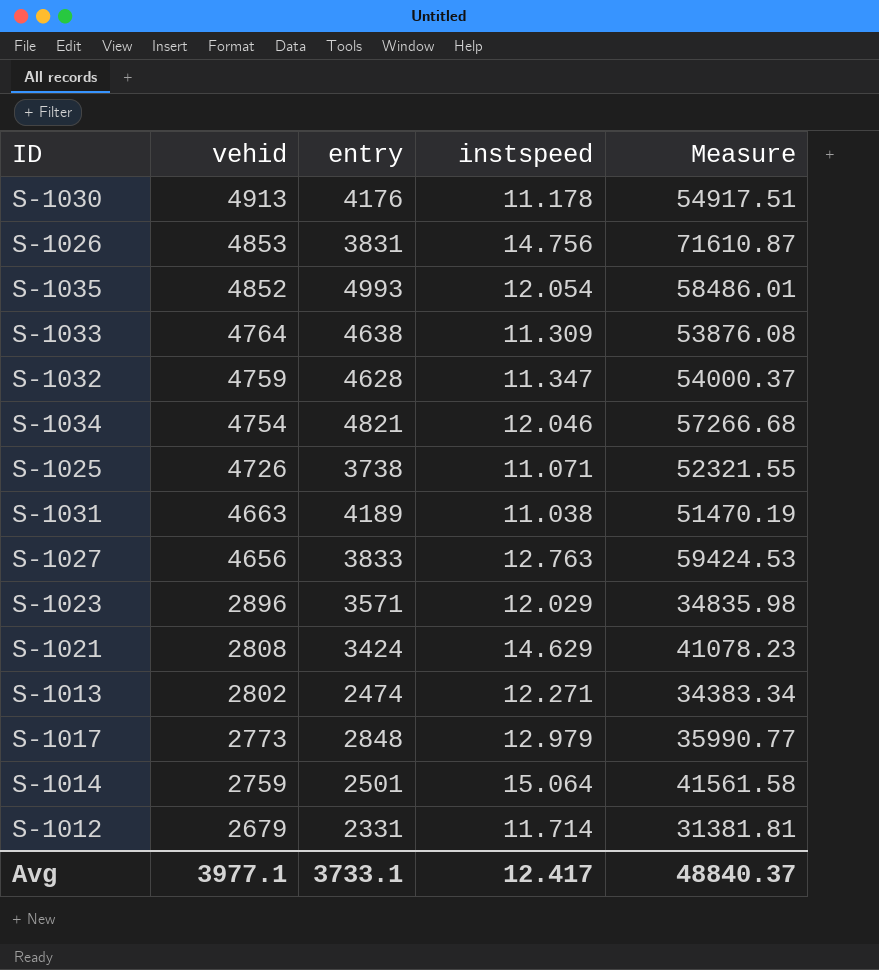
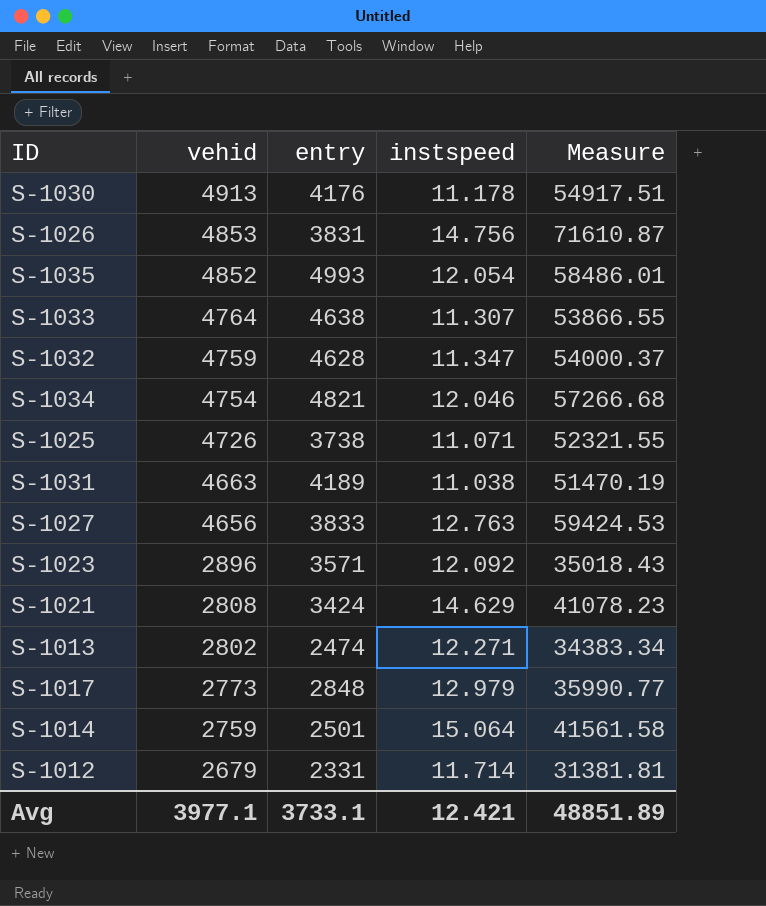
S-1033 | instspeed: 11.309 -> 11.307
S-1033 | Measure: 53876.08 -> 53866.55
S-1023 | instspeed: 12.029 -> 12.092
S-1023 | Measure: 34835.98 -> 35018.43
Avg | instspeed: 12.417 -> 12.421
Avg | Measure: 48840.37 -> 48851.89

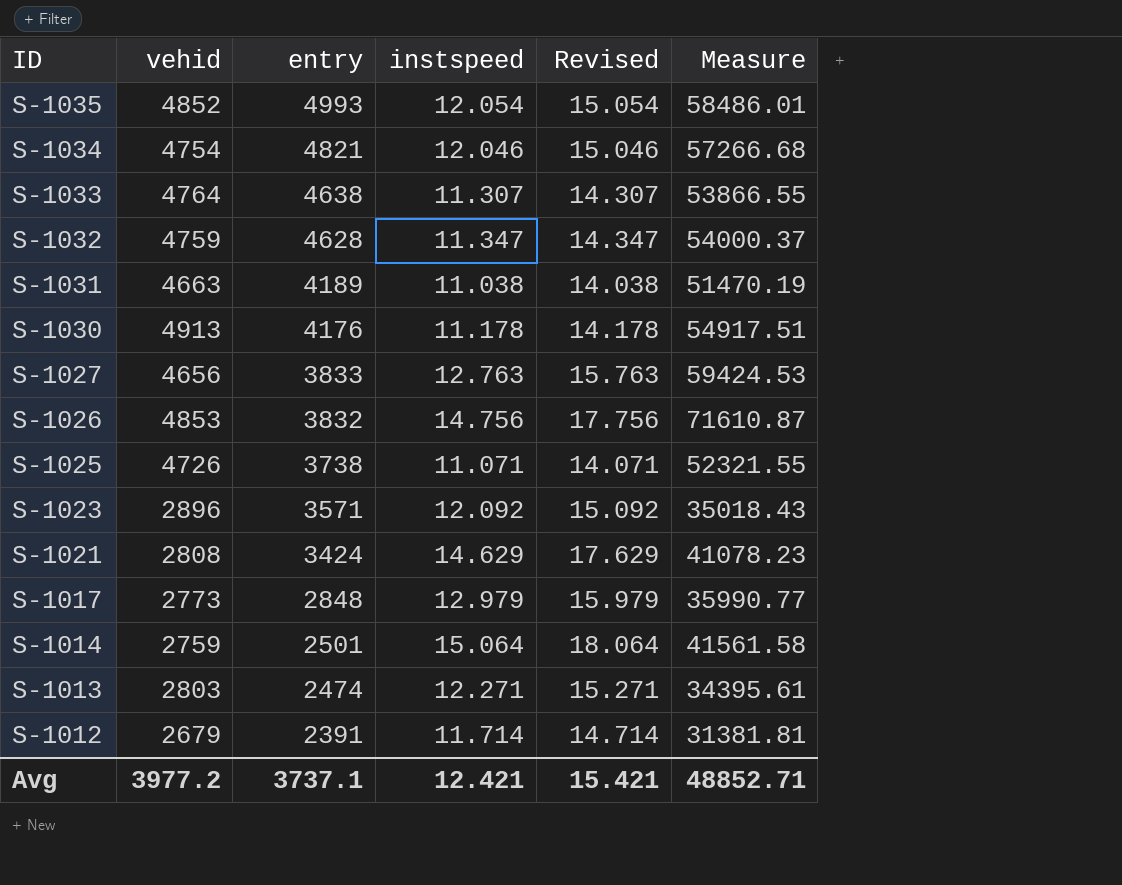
row order: vehid descending -> ID descending
column Revised | formula: none -> [instspeed] + 3
S-1026 | entry: 3831 -> 3832
S-1013 | vehid: 2802 -> 2803
S-1013 | Measure: 34383.34 -> 34395.61
S-1012 | entry: 2331 -> 2391
Avg | vehid: 3977.1 -> 3977.2
Avg | entry: 3733.1 -> 3737.1
Avg | Measure: 48851.89 -> 48852.71

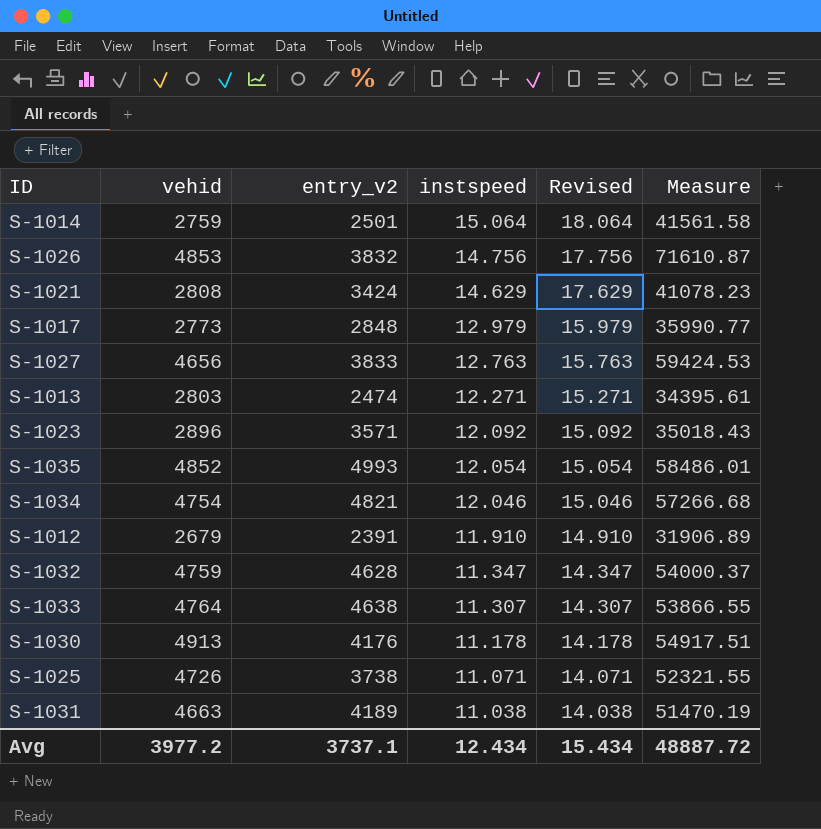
row order: ID descending -> instspeed descending
column name: entry -> entry_v2
S-1012 | instspeed: 11.714 -> 11.910
S-1012 | Revised: 14.714 -> 14.910
S-1012 | Measure: 31381.81 -> 31906.89
Avg | instspeed: 12.421 -> 12.434
Avg | Revised: 15.421 -> 15.434
Avg | Measure: 48852.71 -> 48887.72

